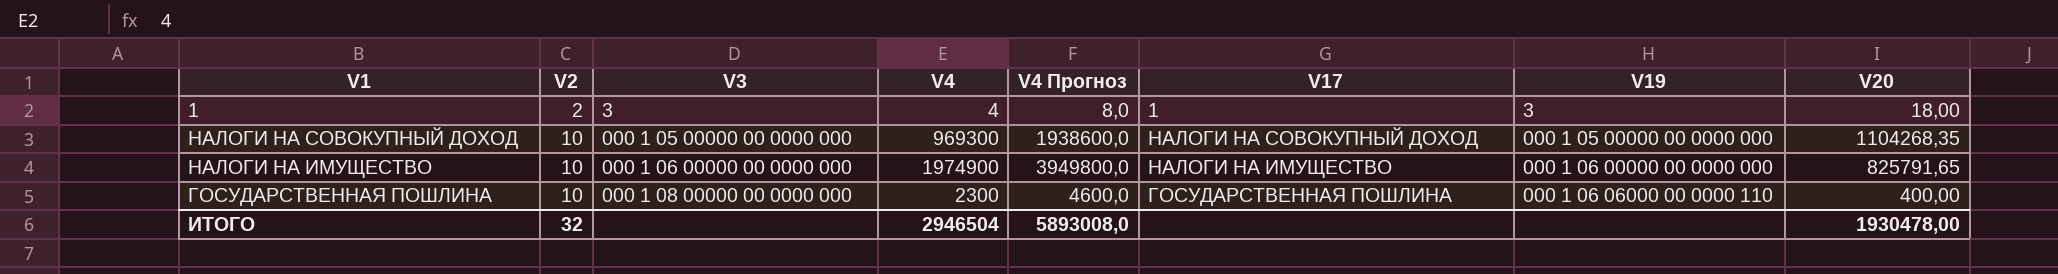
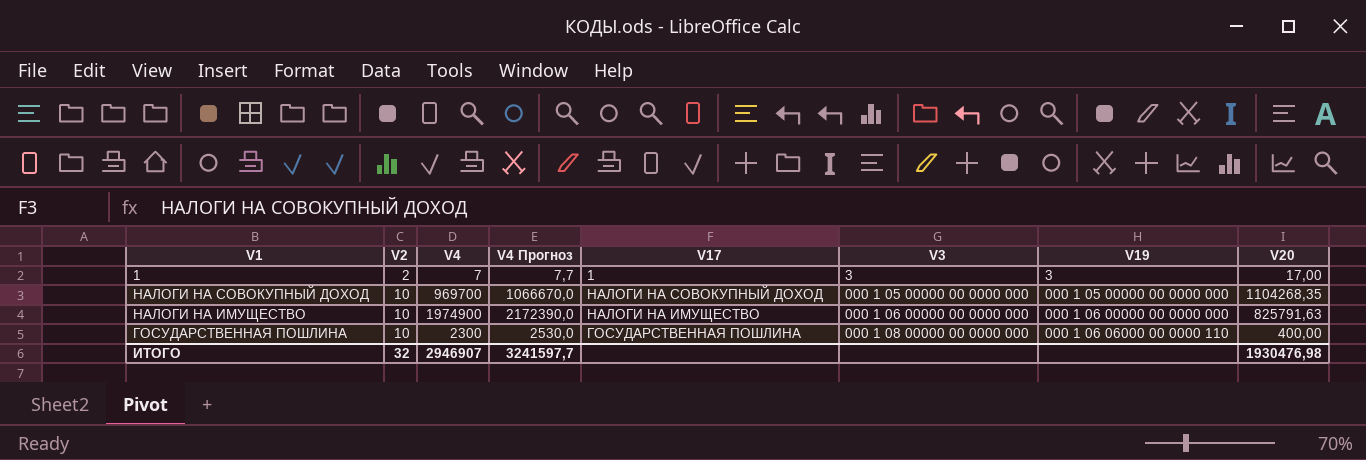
column V4 Прогноз | formula: [V4] * 2 -> [V4] * 1,1
column V3 | position: 3 -> 6
1 | V4: 4 -> 7
1 | V20: 18,00 -> 17,00
НАЛОГИ НА СОВОКУПНЫЙ ДОХОД | V4: 969300 -> 969700
НАЛОГИ НА ИМУЩЕСТВО | V20: 825791,65 -> 825791,63
ИТОГО | V4: 2946504 -> 2946907
ИТОГО | V4 Прогноз: 5893008,0 -> 3241597,7
ИТОГО | V20: 1930478,00 -> 1930476,98

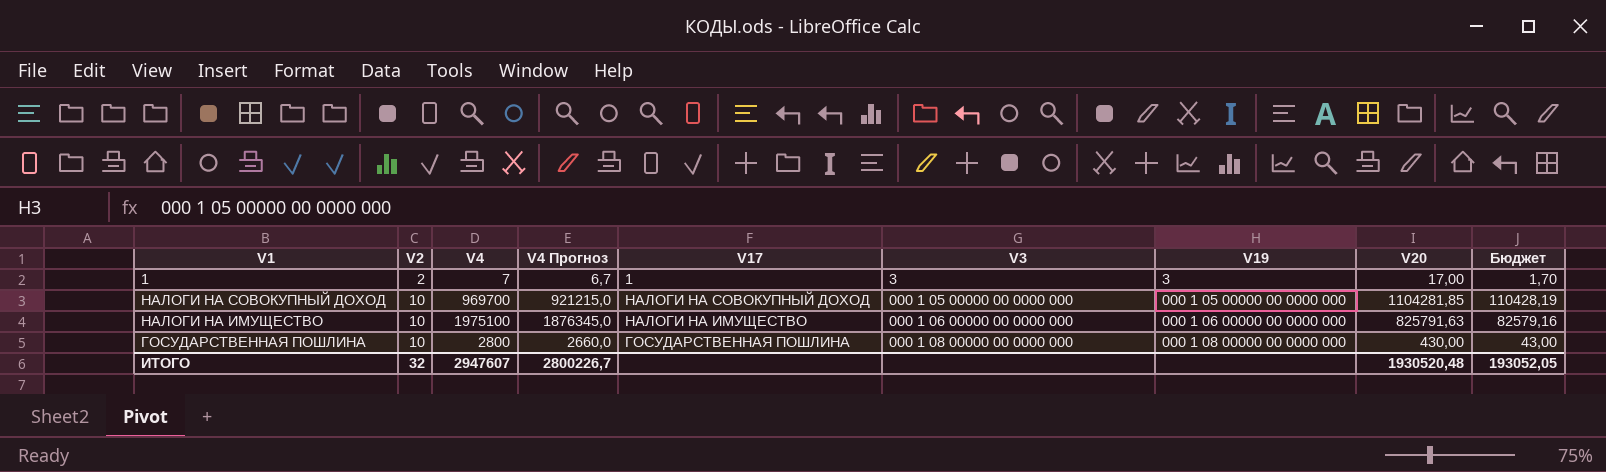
column V4 Прогноз | formula: [V4] * 1,1 -> [V4] * 0,95
column Бюджет | formula: none -> [V20] * 0,1
НАЛОГИ НА СОВОКУПНЫЙ ДОХОД | V20: 1104268,35 -> 1104281,85
НАЛОГИ НА ИМУЩЕСТВО | V4: 1974900 -> 1975100
ГОСУДАРСТВЕННАЯ ПОШЛИНА | V4: 2300 -> 2800
ГОСУДАРСТВЕННАЯ ПОШЛИНА | V19: 000 1 06 06000 00 0000 110 -> 000 1 08 00000 00 0000 000
ГОСУДАРСТВЕННАЯ ПОШЛИНА | V20: 400,00 -> 430,00
ИТОГО | V4: 2946907 -> 2947607
ИТОГО | V4 Прогноз: 3241597,7 -> 2800226,7
ИТОГО | V20: 1930476,98 -> 1930520,48

